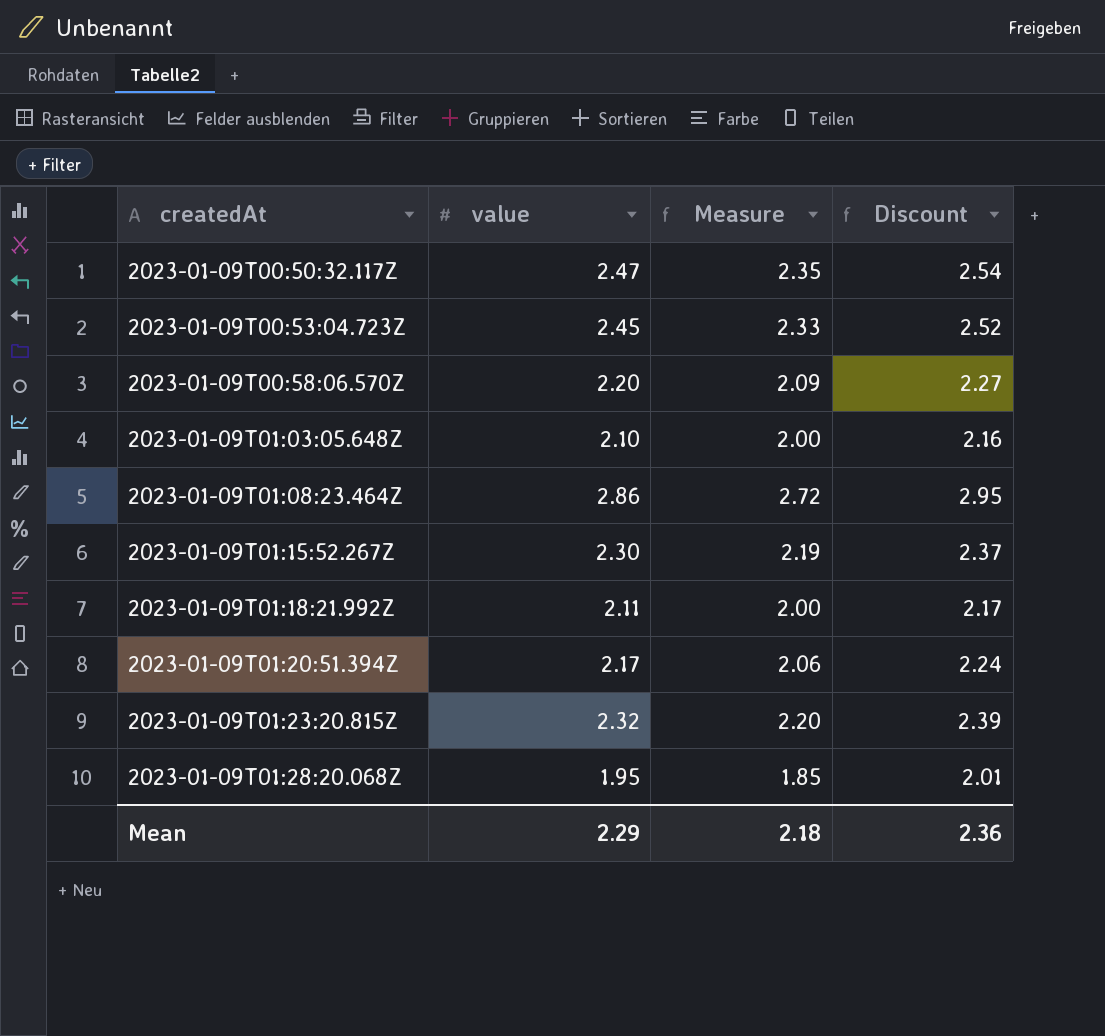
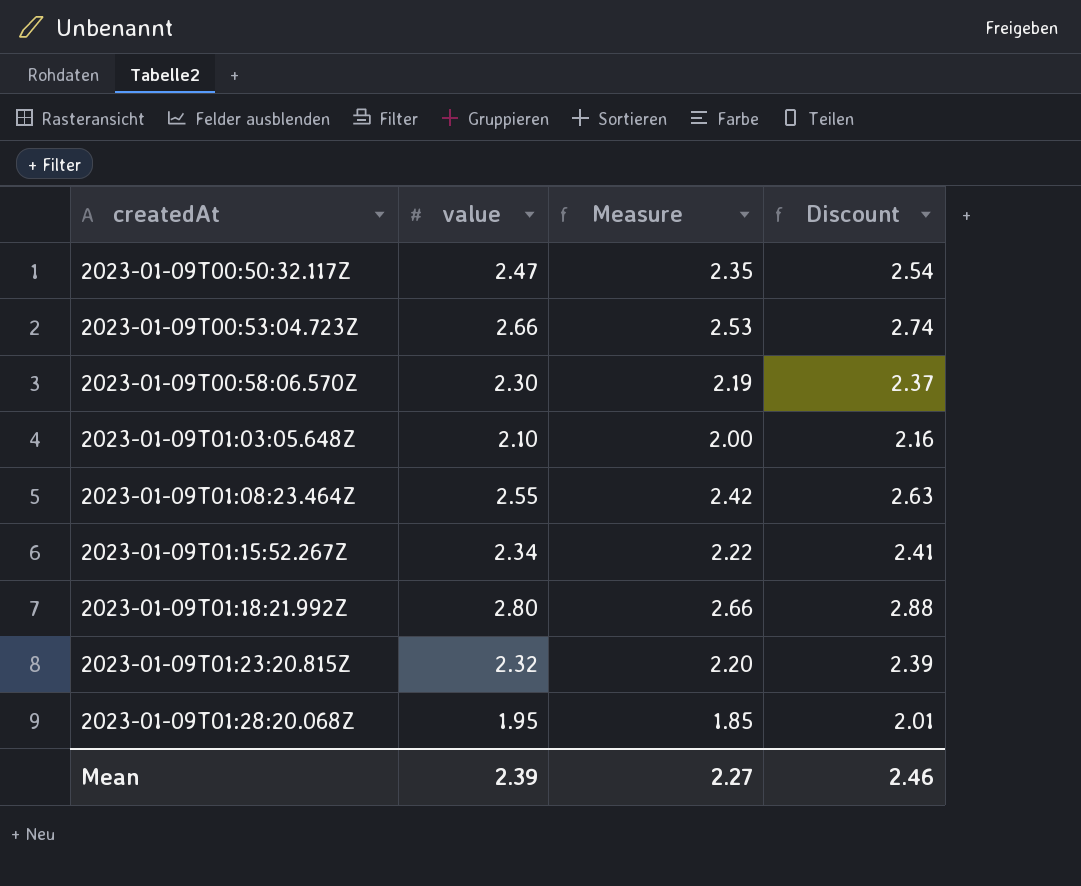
row 2023-01-09T01:20:51.394Z: 2.17 | 2.06 | 2.24 -> none
2023-01-09T00:53:04.723Z | value: 2.45 -> 2.66
2023-01-09T00:53:04.723Z | Measure: 2.33 -> 2.53
2023-01-09T00:53:04.723Z | Discount: 2.52 -> 2.74
2023-01-09T00:58:06.570Z | value: 2.20 -> 2.30
2023-01-09T00:58:06.570Z | Measure: 2.09 -> 2.19
2023-01-09T00:58:06.570Z | Discount: 2.27 -> 2.37
2023-01-09T01:08:23.464Z | value: 2.86 -> 2.55
2023-01-09T01:08:23.464Z | Measure: 2.72 -> 2.42
2023-01-09T01:08:23.464Z | Discount: 2.95 -> 2.63
2023-01-09T01:15:52.267Z | value: 2.30 -> 2.34
2023-01-09T01:15:52.267Z | Measure: 2.19 -> 2.22
2023-01-09T01:15:52.267Z | Discount: 2.37 -> 2.41
2023-01-09T01:18:21.992Z | value: 2.11 -> 2.80
2023-01-09T01:18:21.992Z | Measure: 2.00 -> 2.66
2023-01-09T01:18:21.992Z | Discount: 2.17 -> 2.88
Mean | value: 2.29 -> 2.39
Mean | Measure: 2.18 -> 2.27
Mean | Discount: 2.36 -> 2.46

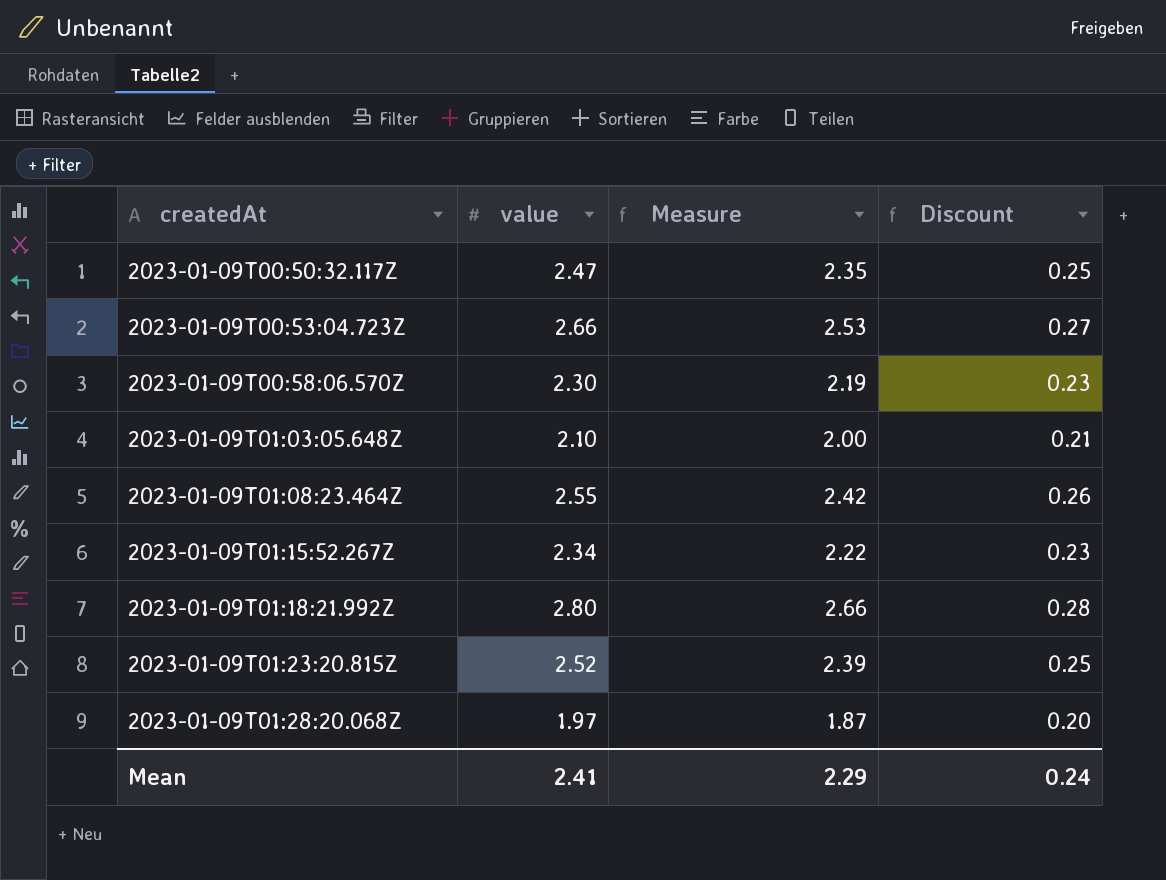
column Discount | formula: [value] * 1.03 -> [value] * 0.1
2023-01-09T01:23:20.815Z | value: 2.32 -> 2.52
2023-01-09T01:23:20.815Z | Measure: 2.20 -> 2.39
2023-01-09T01:28:20.068Z | value: 1.95 -> 1.97
2023-01-09T01:28:20.068Z | Measure: 1.85 -> 1.87
Mean | value: 2.39 -> 2.41
Mean | Measure: 2.27 -> 2.29
Mean | Discount: 2.46 -> 0.24

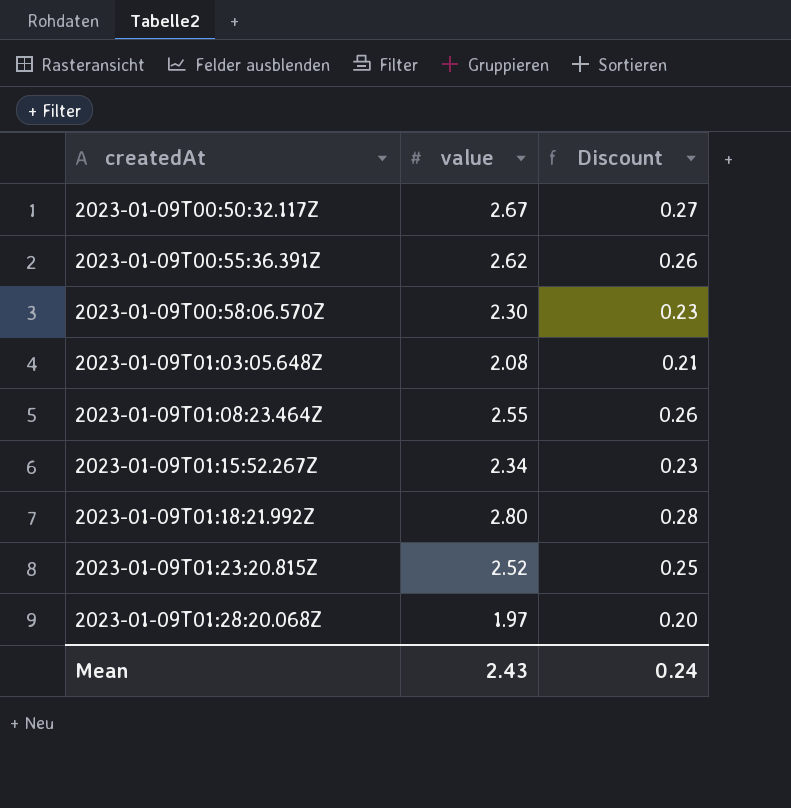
column Measure | formula: [value] * 0.95 -> none
row 2023-01-09T00:53:04.723Z: 2.66 | 2.53 | 0.27 -> none
2023-01-09T00:50:32.117Z | value: 2.47 -> 2.67
2023-01-09T00:50:32.117Z | Discount: 0.25 -> 0.27
row 2023-01-09T00:55:36.391Z: none -> 2.62 | 0.26
2023-01-09T01:03:05.648Z | value: 2.10 -> 2.08
Mean | value: 2.41 -> 2.43

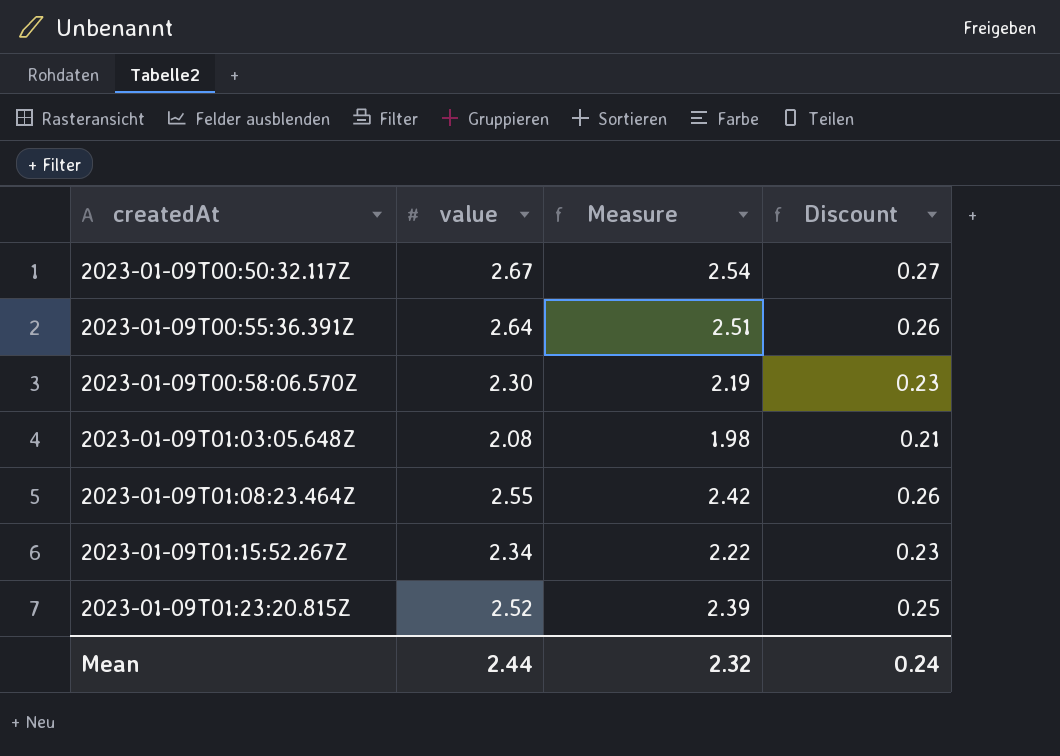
column Measure | formula: none -> [value] * 0.95
row 2023-01-09T01:18:21.992Z: 2.80 | 0.28 -> none
row 2023-01-09T01:28:20.068Z: 1.97 | 0.20 -> none
2023-01-09T00:55:36.391Z | value: 2.62 -> 2.64
Mean | value: 2.43 -> 2.44

